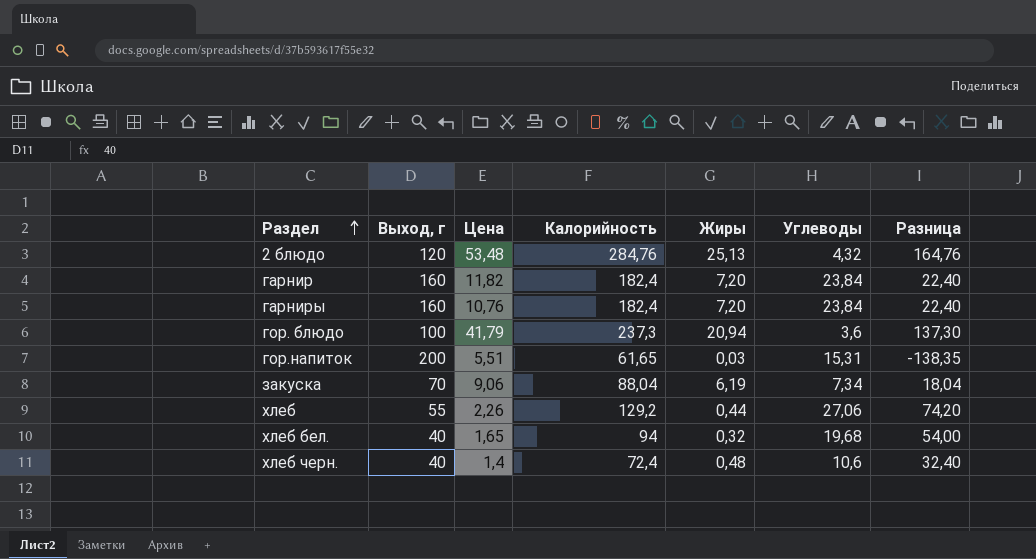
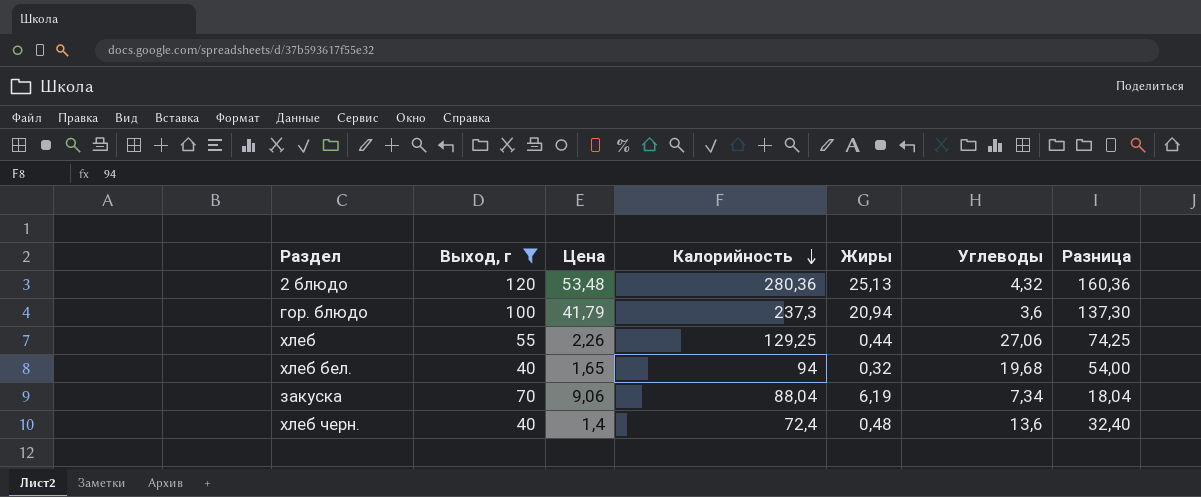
filter: none -> Выход, г <= 120
row order: Раздел ascending -> Калорийность descending
2 блюдо | Калорийность: 284,76 -> 280,36
2 блюдо | Разница: 164,76 -> 160,36
хлеб | Калорийность: 129,2 -> 129,25
хлеб | Разница: 74,20 -> 74,25
хлеб черн. | Углеводы: 10,6 -> 13,6

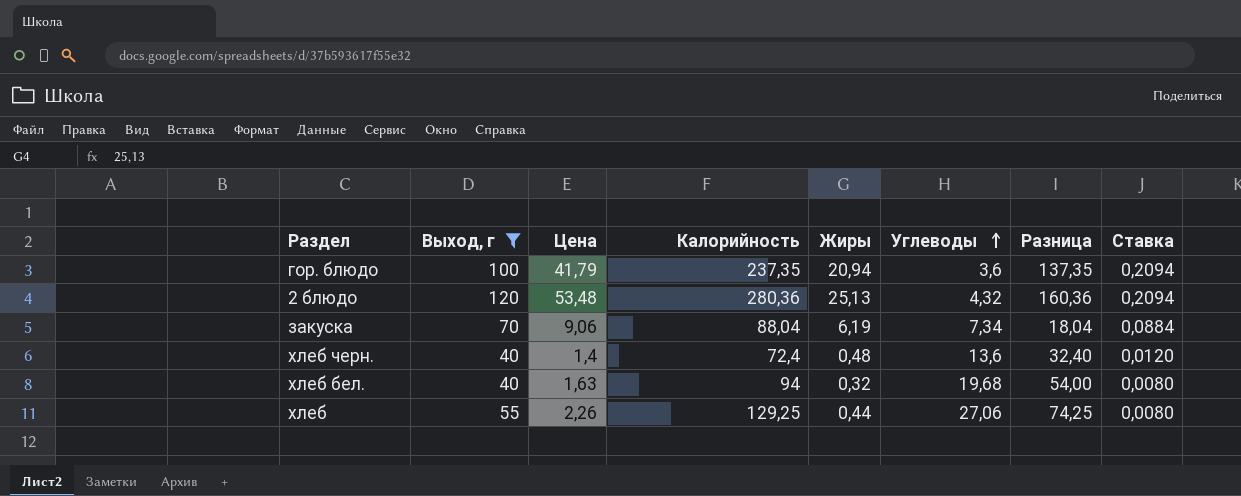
row order: Калорийность descending -> Углеводы ascending
column Ставка | formula: none -> [Жиры] / [Выход, г]
гор. блюдо | Калорийность: 237,3 -> 237,35
гор. блюдо | Разница: 137,30 -> 137,35
хлеб бел. | Цена: 1,65 -> 1,63

